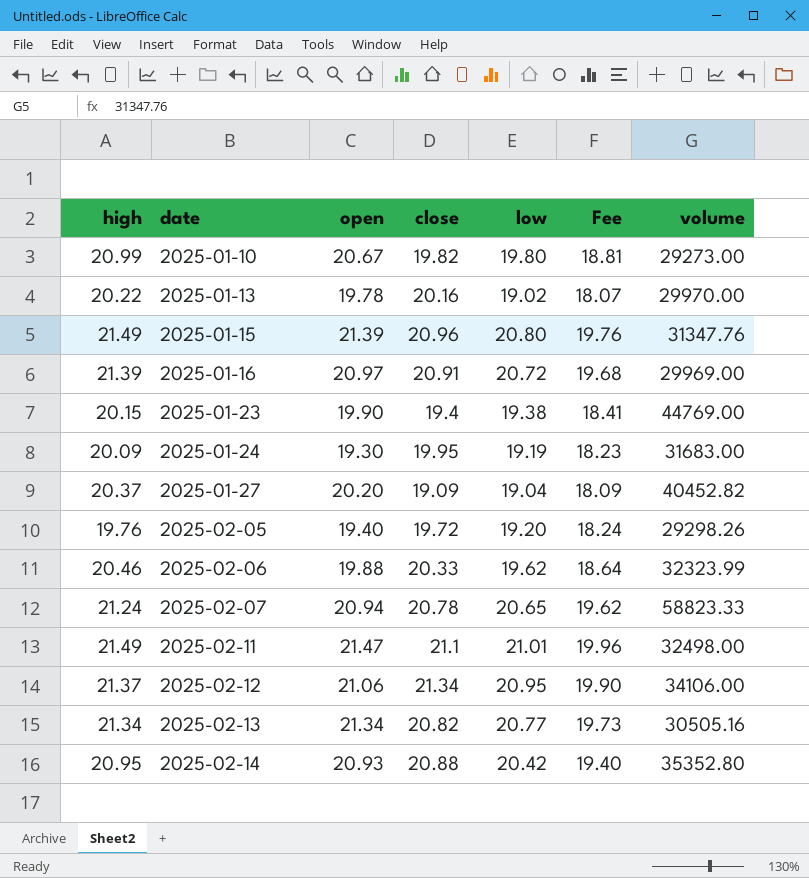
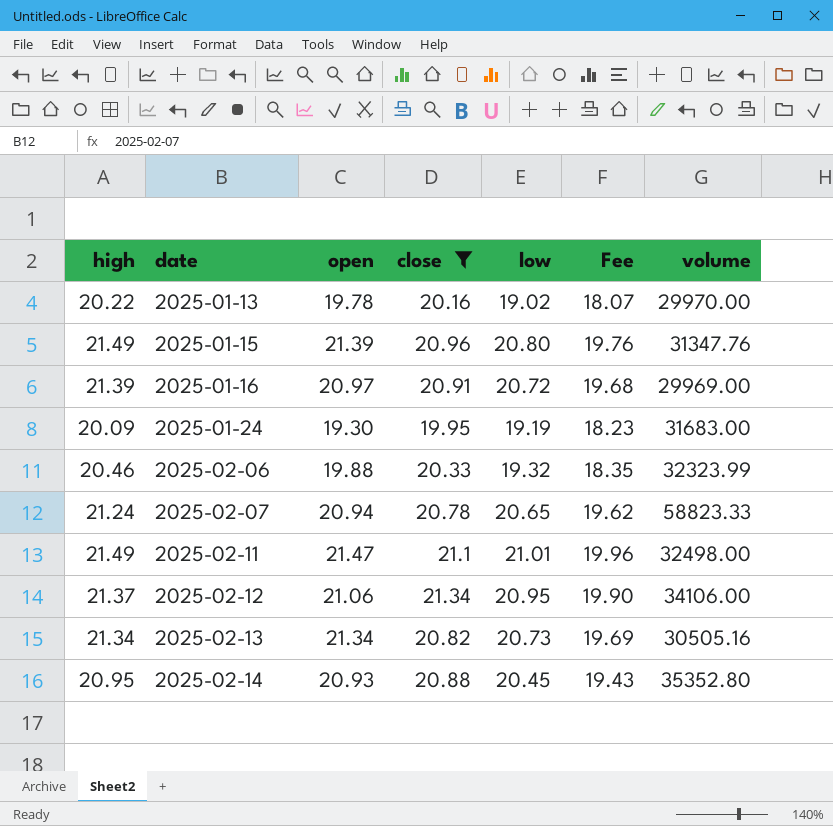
filter: none -> close >= 19.95
2025-02-06 | low: 19.62 -> 19.32
2025-02-06 | Fee: 18.64 -> 18.35
2025-02-13 | low: 20.77 -> 20.73
2025-02-13 | Fee: 19.73 -> 19.69
2025-02-14 | low: 20.42 -> 20.45
2025-02-14 | Fee: 19.40 -> 19.43

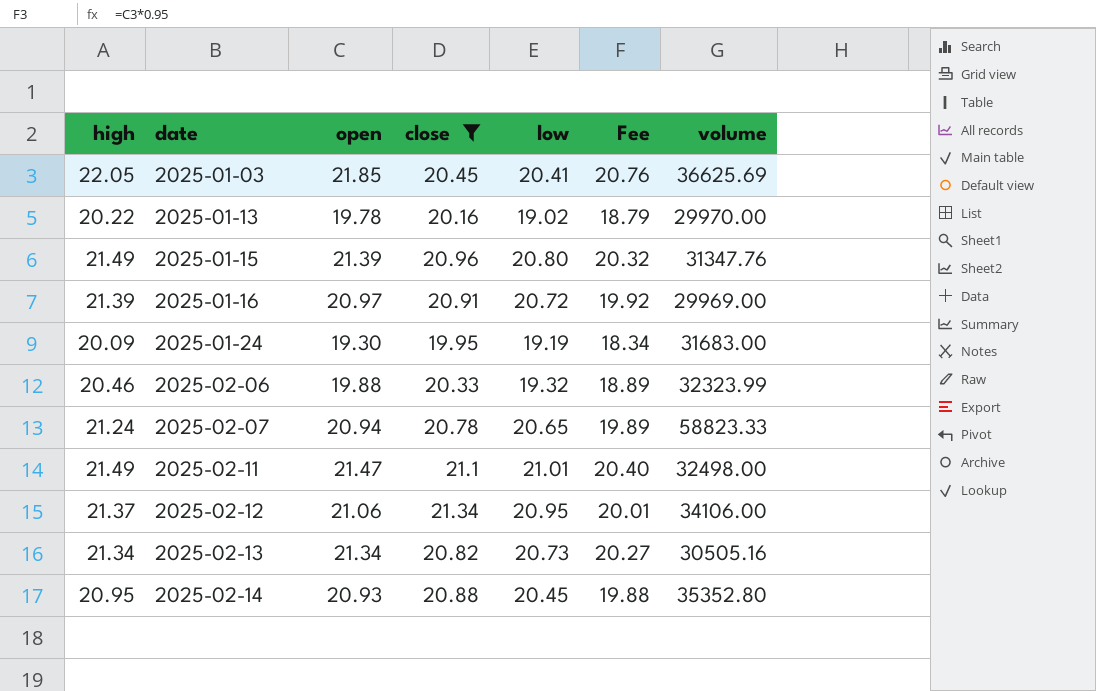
column Fee | formula: [low] * 0.95 -> [open] * 0.95
row 2025-01-03: none -> 22.05 | 21.85 | 20.45 | 20.41 | 20.76 | 36625.69

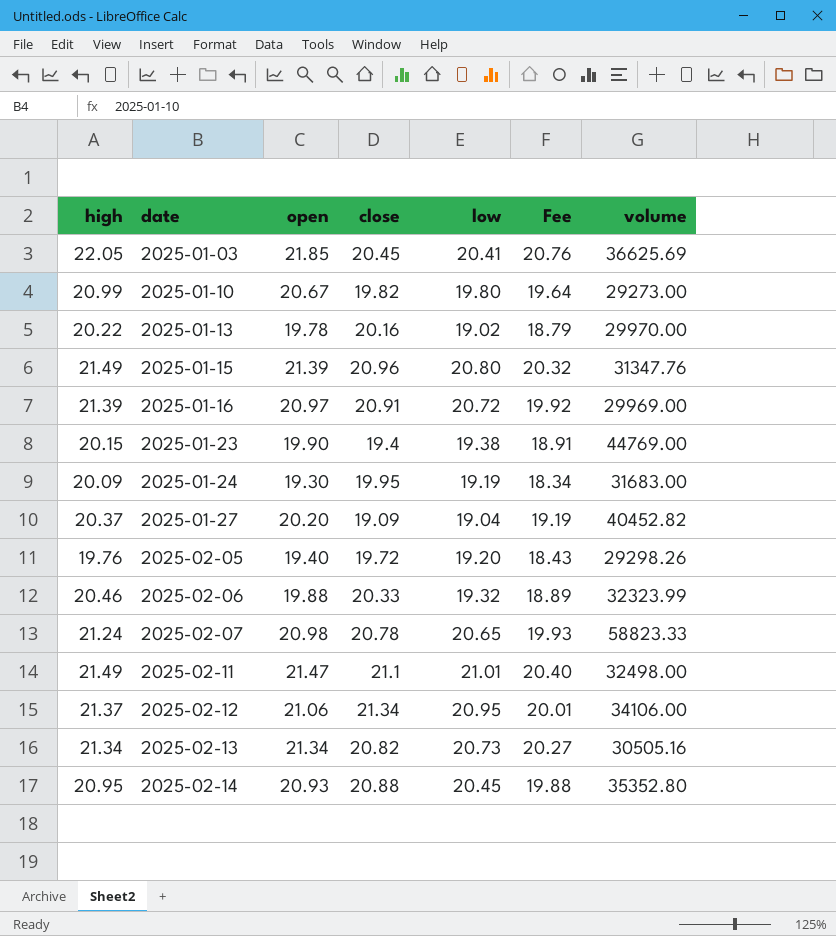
filter: close >= 19.95 -> none
2025-02-07 | open: 20.94 -> 20.98
2025-02-07 | Fee: 19.89 -> 19.93

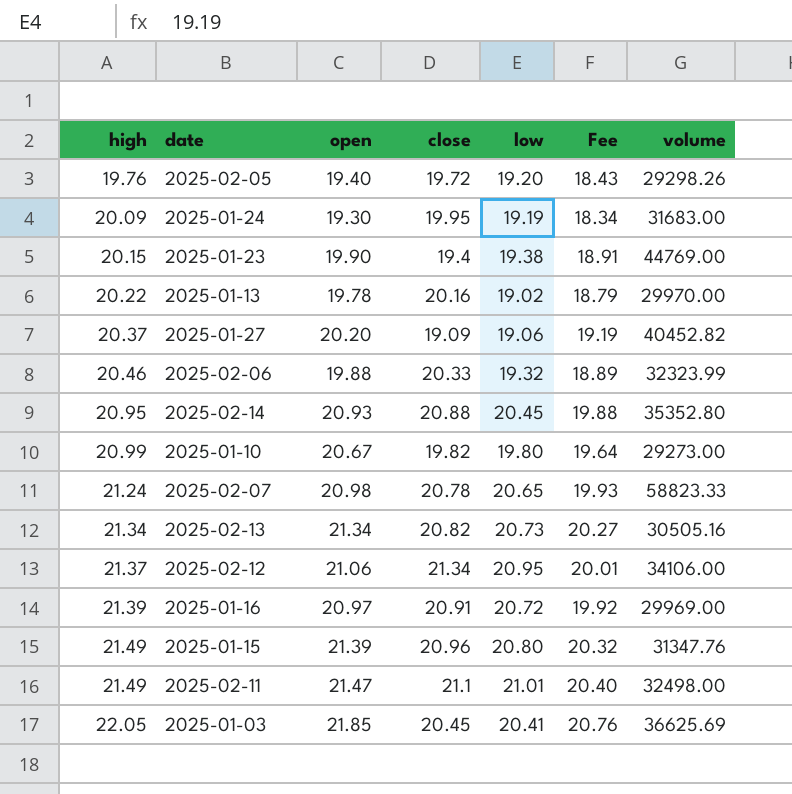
row order: date ascending -> high ascending
2025-01-27 | low: 19.04 -> 19.06

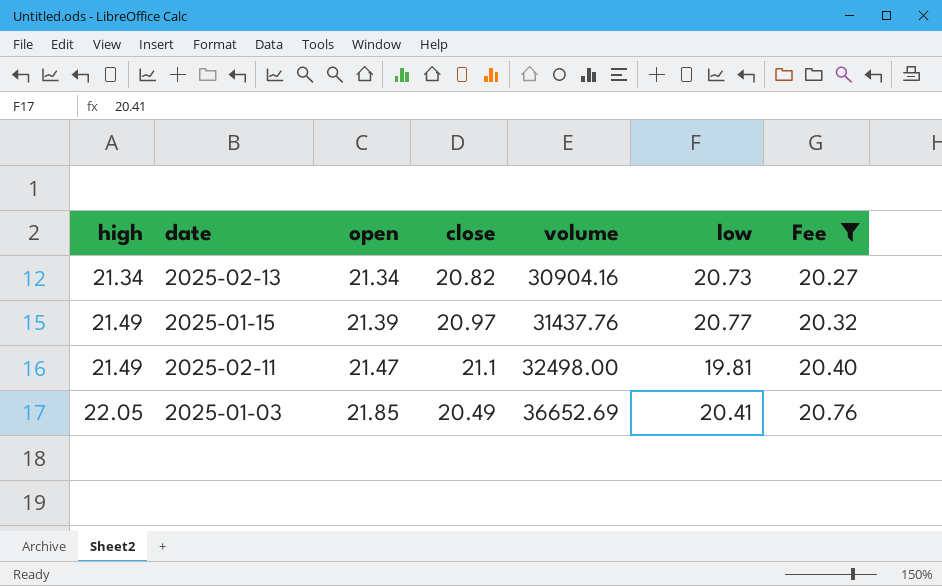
filter: none -> Fee >= 20.27
column volume | position: 7 -> 5
2025-02-13 | volume: 30505.16 -> 30904.16
2025-01-15 | close: 20.96 -> 20.97
2025-01-15 | volume: 31347.76 -> 31437.76
2025-01-15 | low: 20.80 -> 20.77
2025-02-11 | low: 21.01 -> 19.81
2025-01-03 | close: 20.45 -> 20.49
2025-01-03 | volume: 36625.69 -> 36652.69

